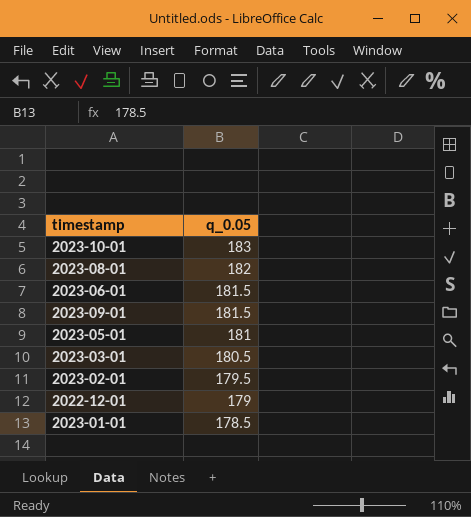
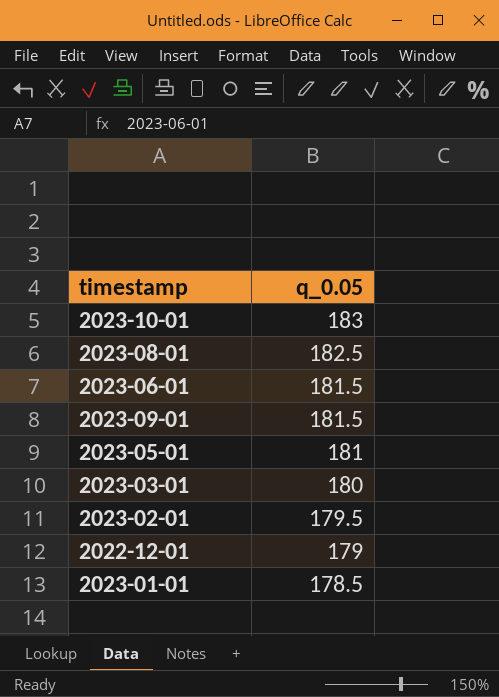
2023-08-01 | q_0.05: 182 -> 182.5
2023-03-01 | q_0.05: 180.5 -> 180

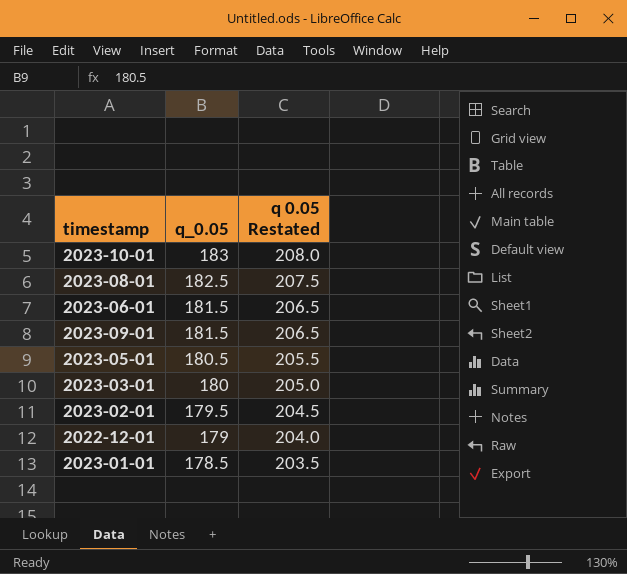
column q 0.05 Restated | formula: none -> [q_0.05] + 25
2023-05-01 | q_0.05: 181 -> 180.5

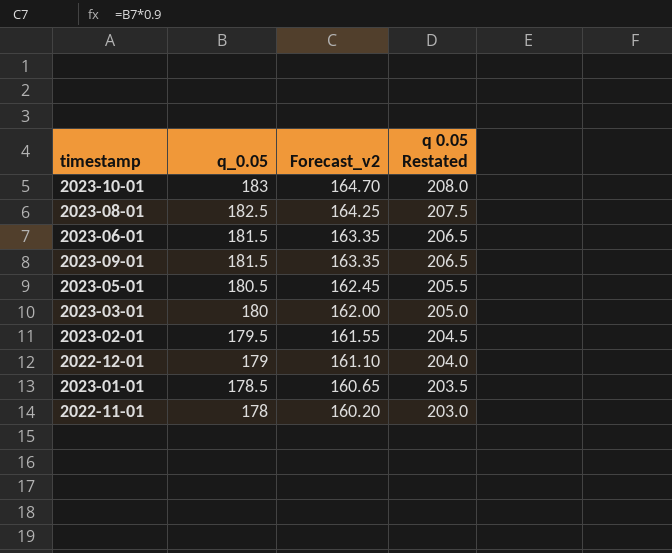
column Forecast_v2 | formula: none -> [q_0.05] * 0.9
row 2022-11-01: none -> 178 | 160.20 | 203.0

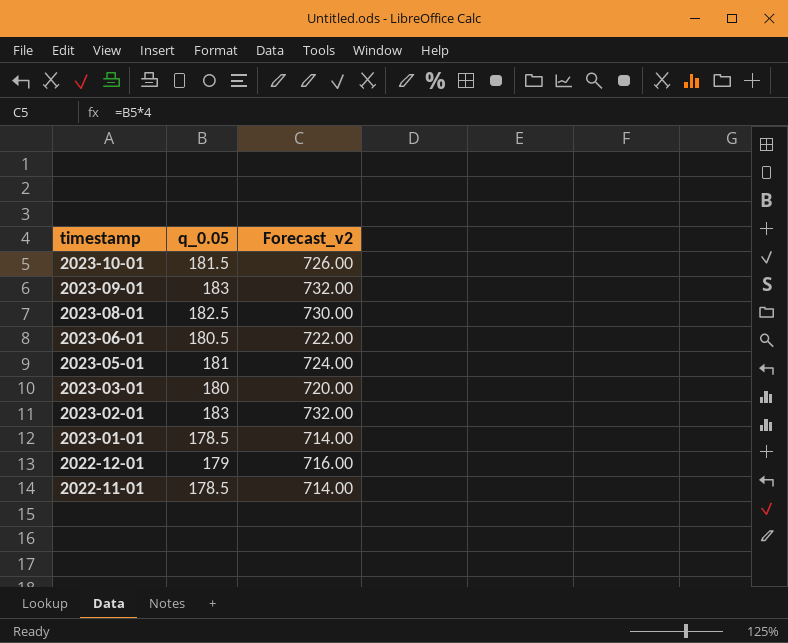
row order: q_0.05 descending -> timestamp descending
column q 0.05 Restated | formula: [q_0.05] + 25 -> none
column Forecast_v2 | formula: [q_0.05] * 0.9 -> [q_0.05] * 4
2023-10-01 | q_0.05: 183 -> 181.5
2023-09-01 | q_0.05: 181.5 -> 183
2023-06-01 | q_0.05: 181.5 -> 180.5
2023-05-01 | q_0.05: 180.5 -> 181
2023-02-01 | q_0.05: 179.5 -> 183
2022-11-01 | q_0.05: 178 -> 178.5

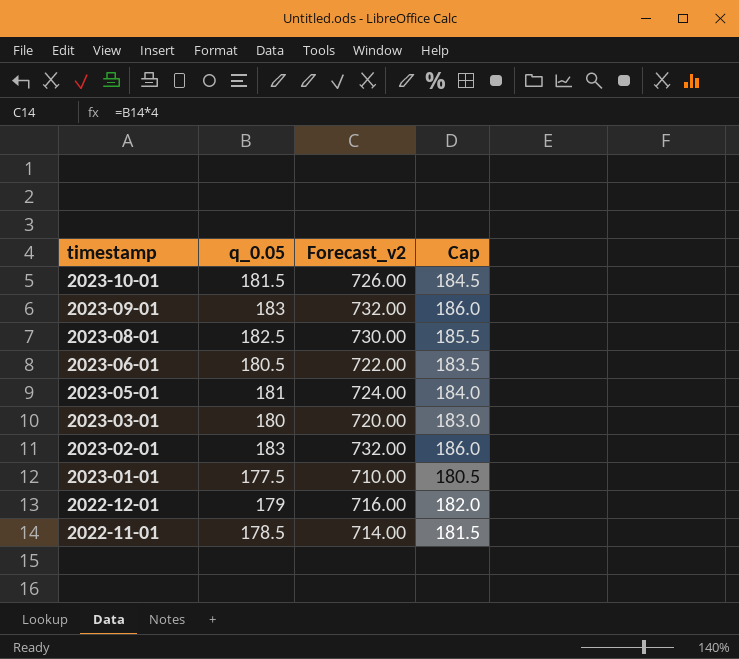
column Cap | formula: none -> [q_0.05] + 3
2023-01-01 | q_0.05: 178.5 -> 177.5
2023-01-01 | Forecast_v2: 714.00 -> 710.00

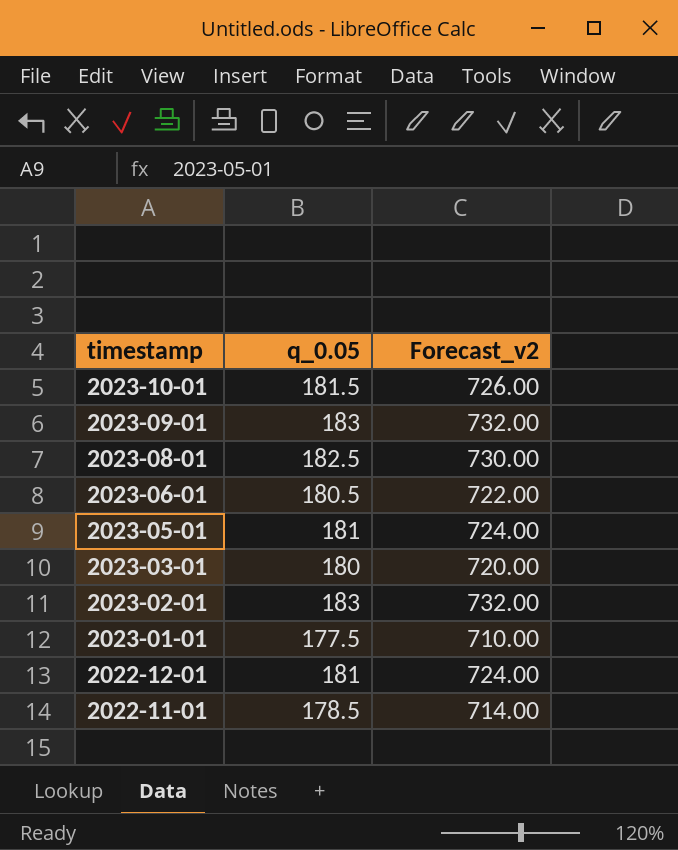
column Cap | formula: [q_0.05] + 3 -> none
2022-12-01 | q_0.05: 179 -> 181
2022-12-01 | Forecast_v2: 716.00 -> 724.00

